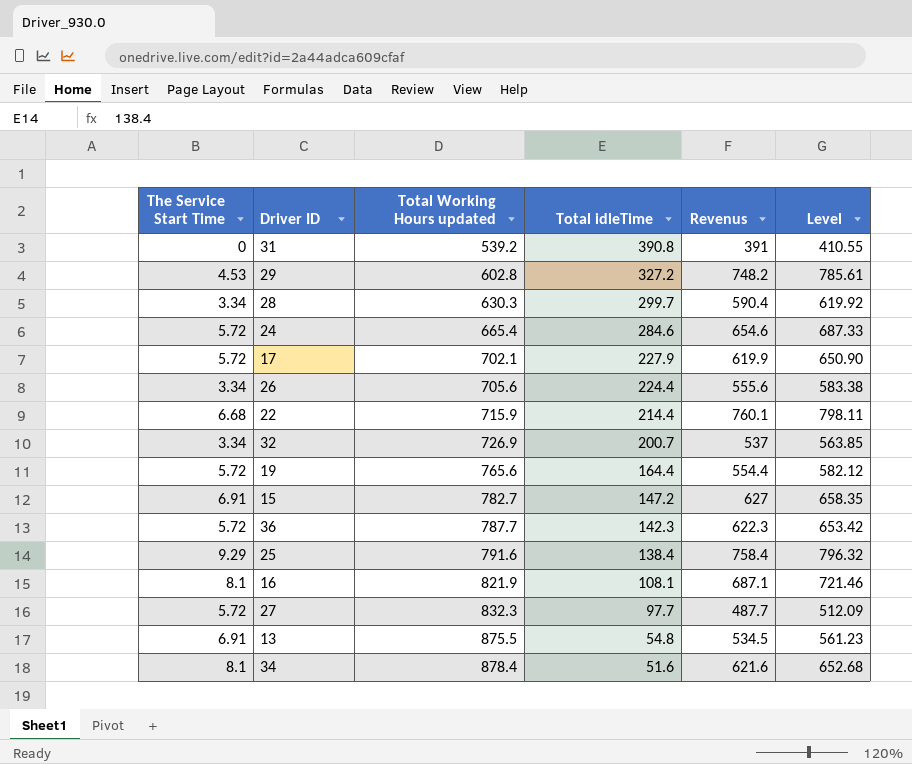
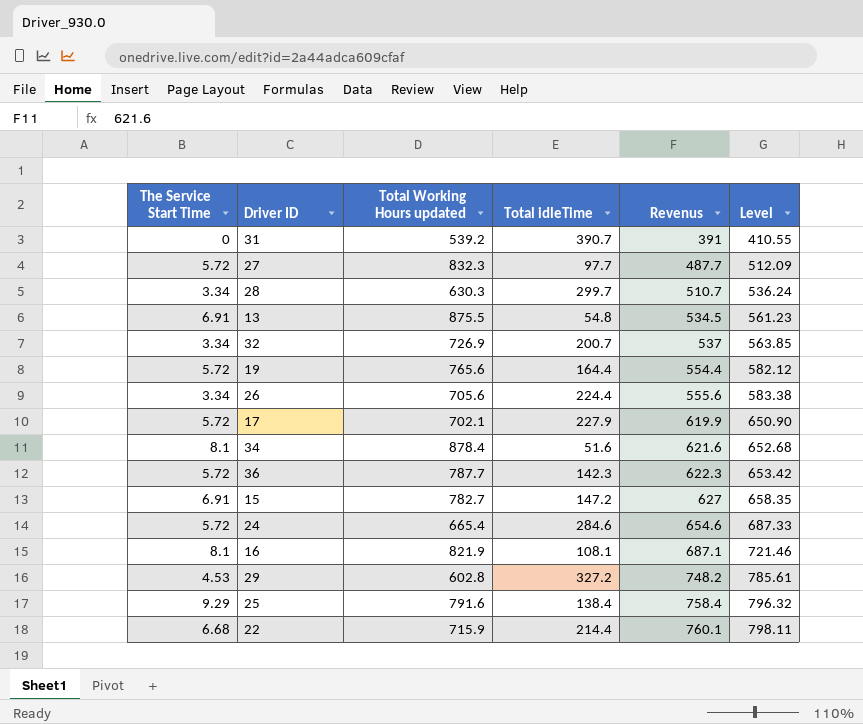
row order: Total Working Hours updated ascending -> Revenus ascending
31 | Total idleTime: 390.8 -> 390.7
28 | Revenus: 590.4 -> 510.7
28 | Level: 619.92 -> 536.24

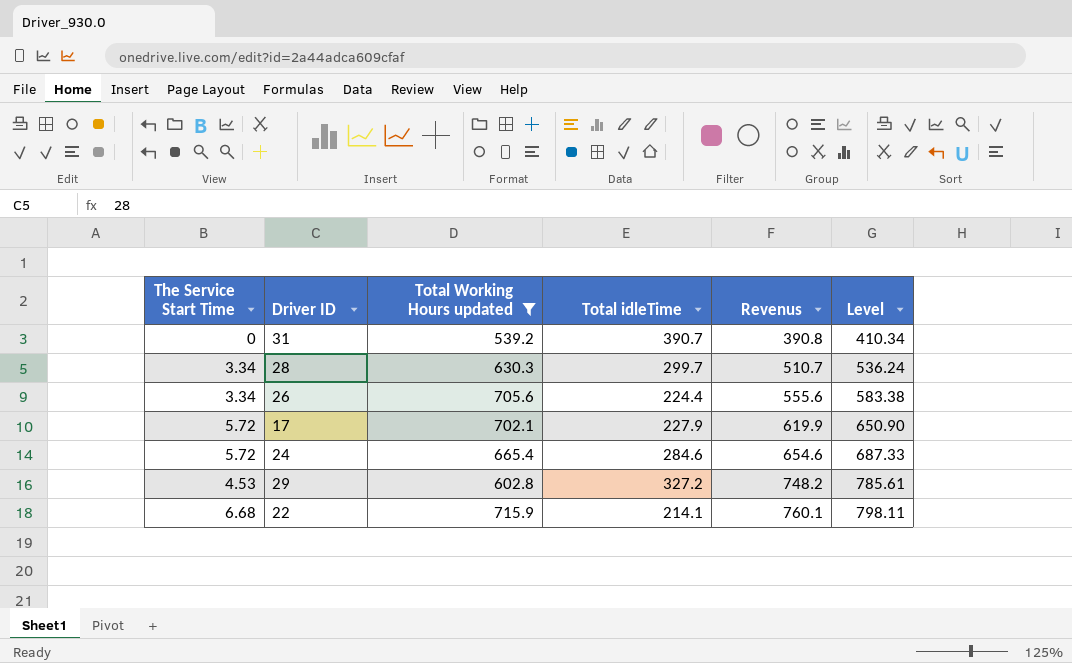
filter: none -> Total Working Hours updated <= 715.9
31 | Revenus: 391 -> 390.8
31 | Level: 410.55 -> 410.34
22 | Total idleTime: 214.4 -> 214.1

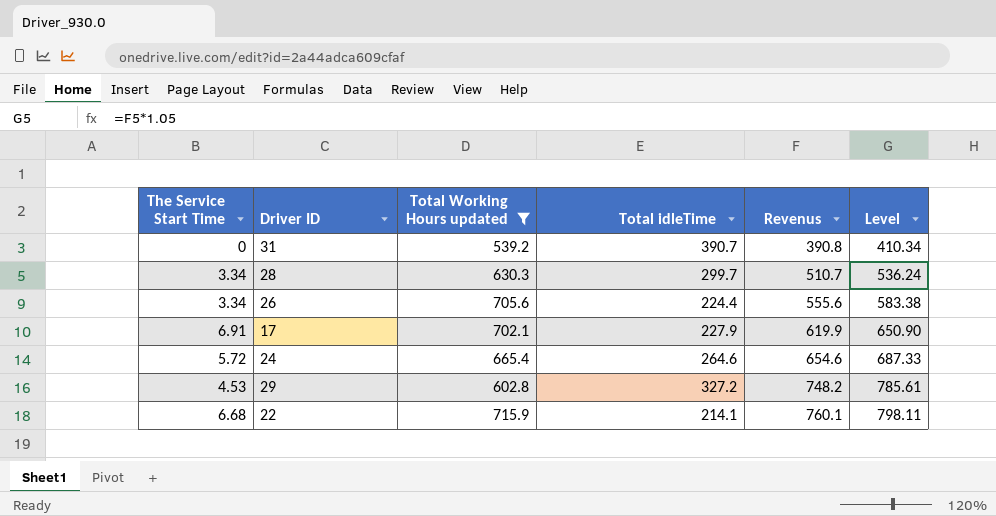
17 | The Service Start Time: 5.72 -> 6.91
24 | Total idleTime: 284.6 -> 264.6

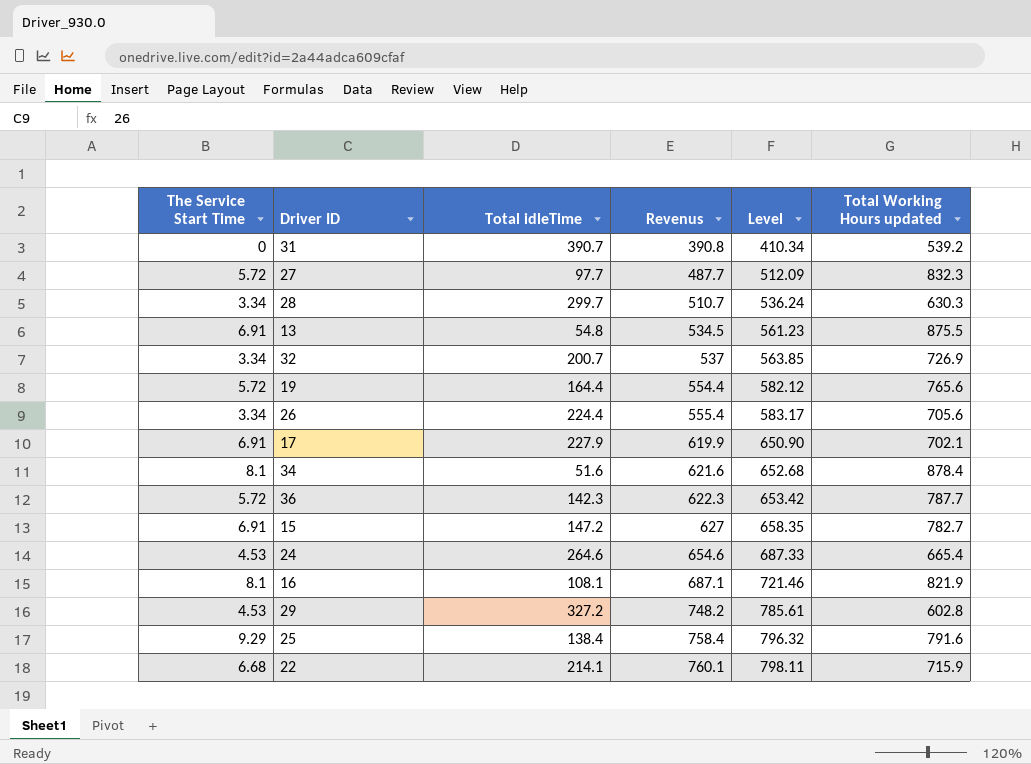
filter: Total Working Hours updated <= 715.9 -> none
column Total Working Hours updated | position: 3 -> 6
26 | Revenus: 555.6 -> 555.4
26 | Level: 583.38 -> 583.17
24 | The Service Start Time: 5.72 -> 4.53

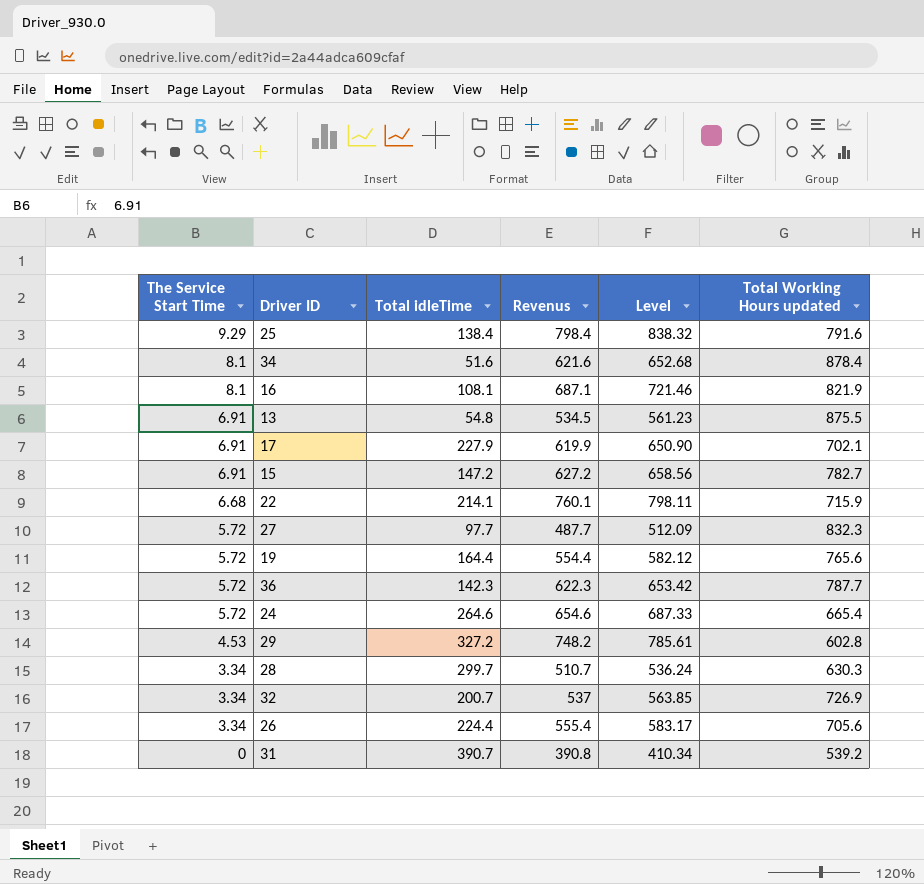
row order: Revenus ascending -> The Service Start Time descending
25 | Revenus: 758.4 -> 798.4
25 | Level: 796.32 -> 838.32
15 | Revenus: 627 -> 627.2
15 | Level: 658.35 -> 658.56
24 | The Service Start Time: 4.53 -> 5.72

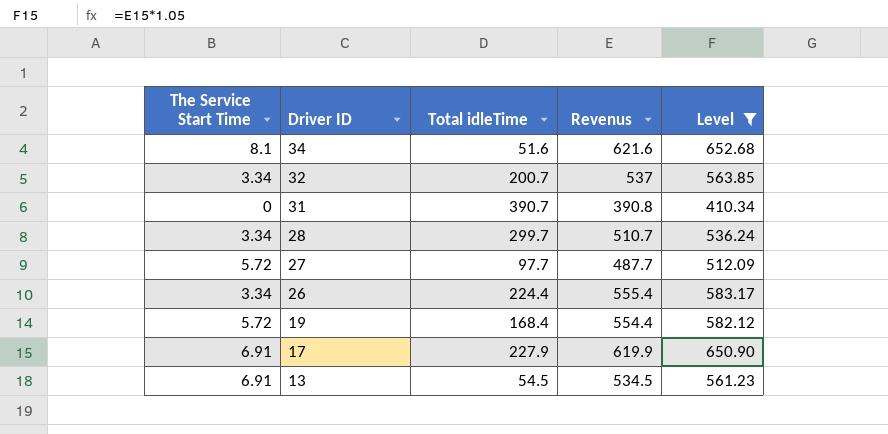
filter: none -> Level <= 652.68
row order: The Service Start Time descending -> Driver ID descending
column Total Working Hours updated | position: 6 -> none
19 | Total idleTime: 164.4 -> 168.4
13 | Total idleTime: 54.8 -> 54.5

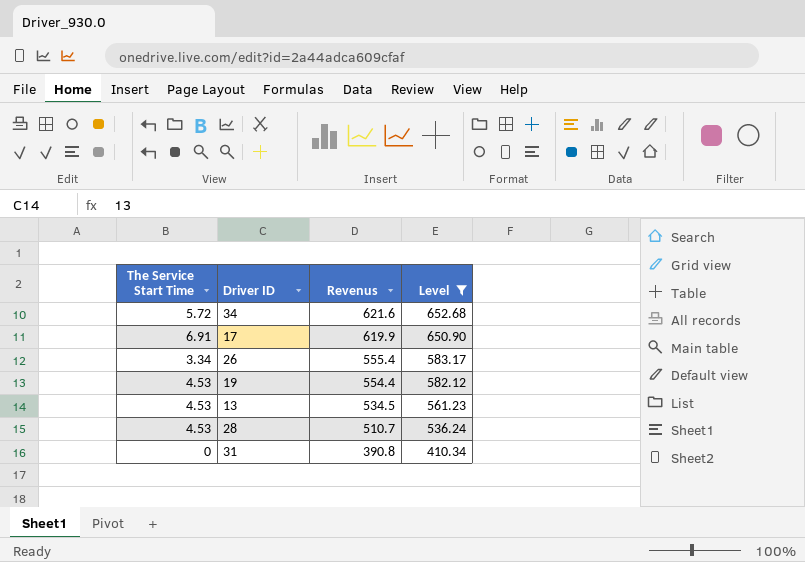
row order: Driver ID descending -> Revenus descending
column Total idleTime | position: 3 -> none
row 32: 3.34 | 200.7 | 537 | 563.85 -> none
row 27: 5.72 | 97.7 | 487.7 | 512.09 -> none
34 | The Service Start Time: 8.1 -> 5.72
19 | The Service Start Time: 5.72 -> 4.53
13 | The Service Start Time: 6.91 -> 4.53
28 | The Service Start Time: 3.34 -> 4.53

